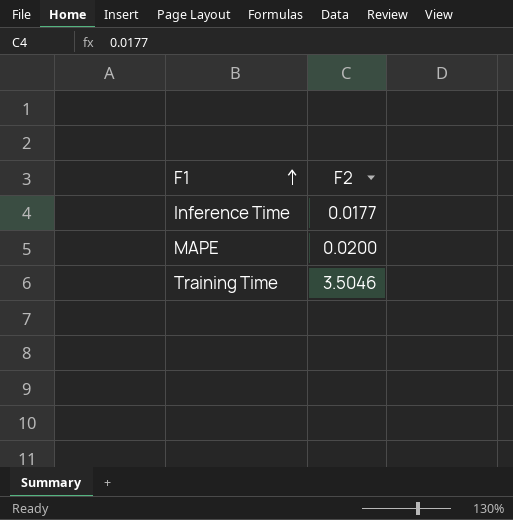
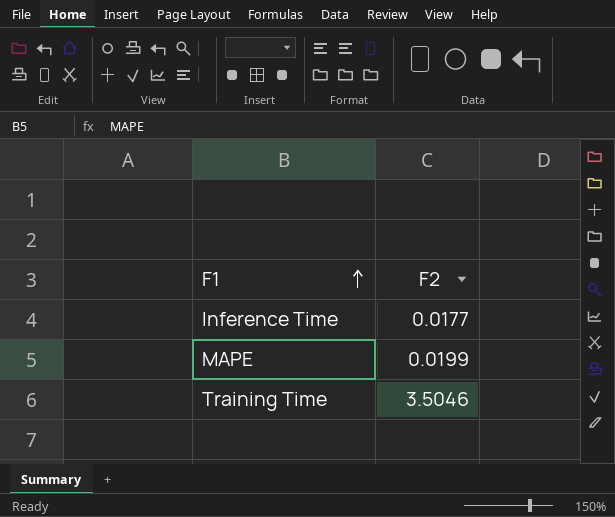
MAPE | F2: 0.0200 -> 0.0199

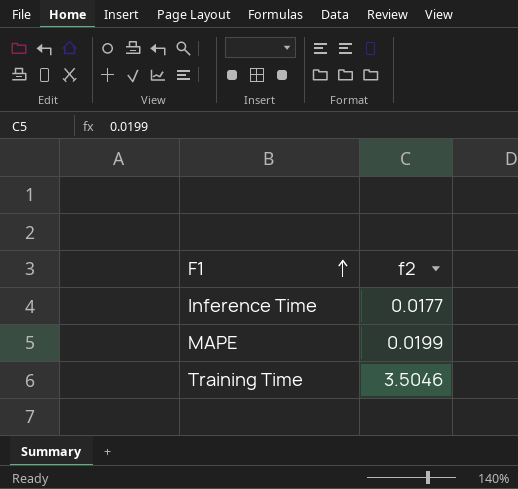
column name: F2 -> f2

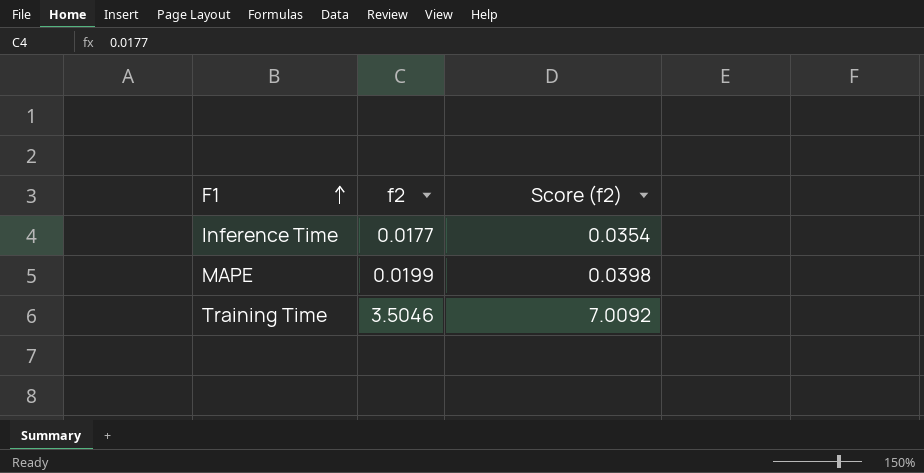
column Score (f2) | formula: none -> [f2] * 2

